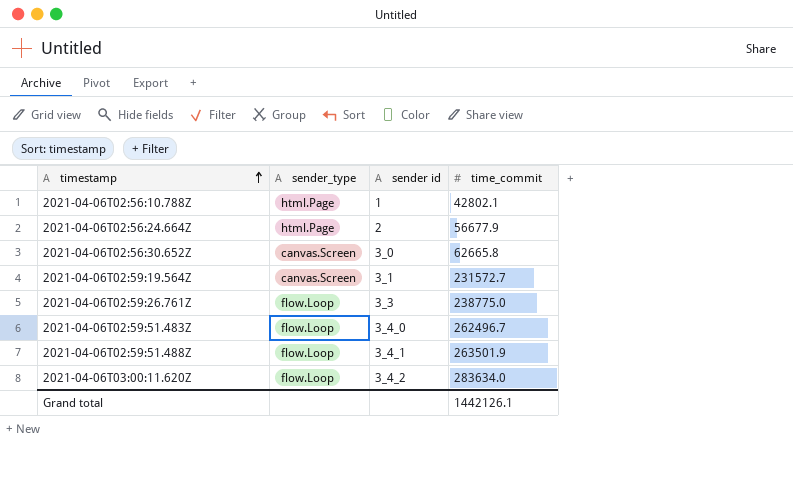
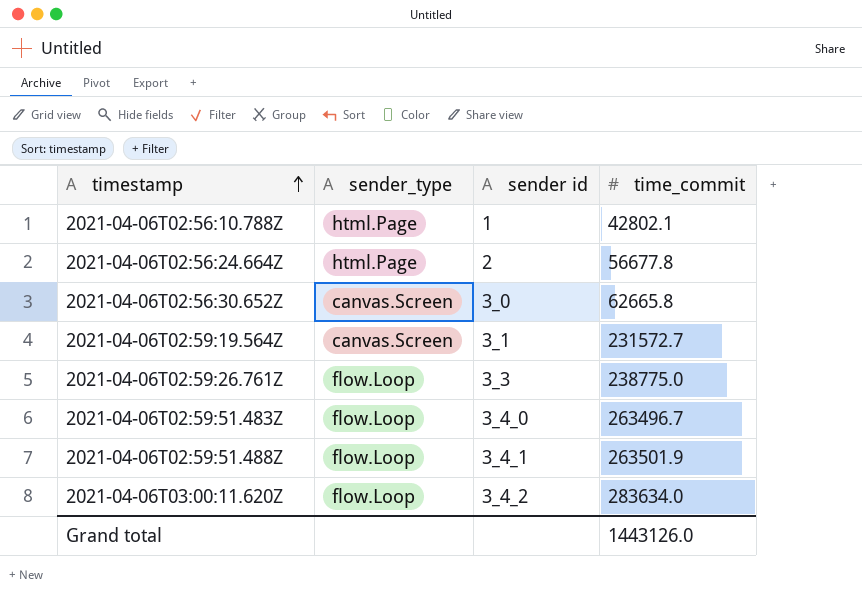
2021-04-06T02:56:24.664Z | time_commit: 56677.9 -> 56677.8
2021-04-06T02:59:51.483Z | time_commit: 262496.7 -> 263496.7
Grand total | time_commit: 1442126.1 -> 1443126.0

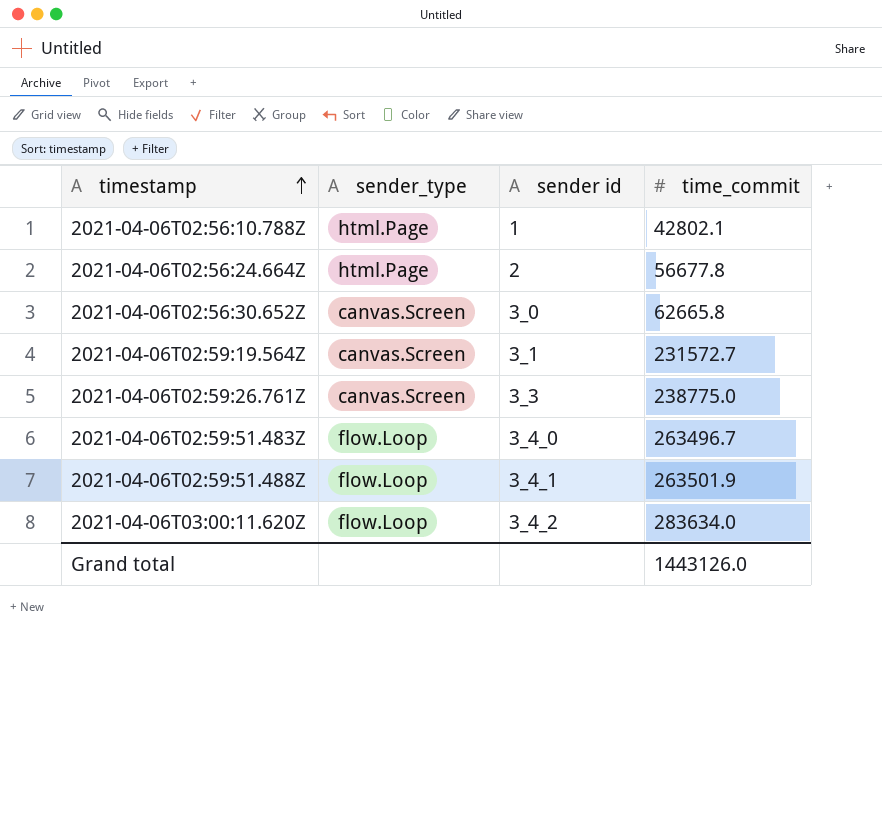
2021-04-06T02:59:26.761Z | sender_type: flow.Loop -> canvas.Screen

